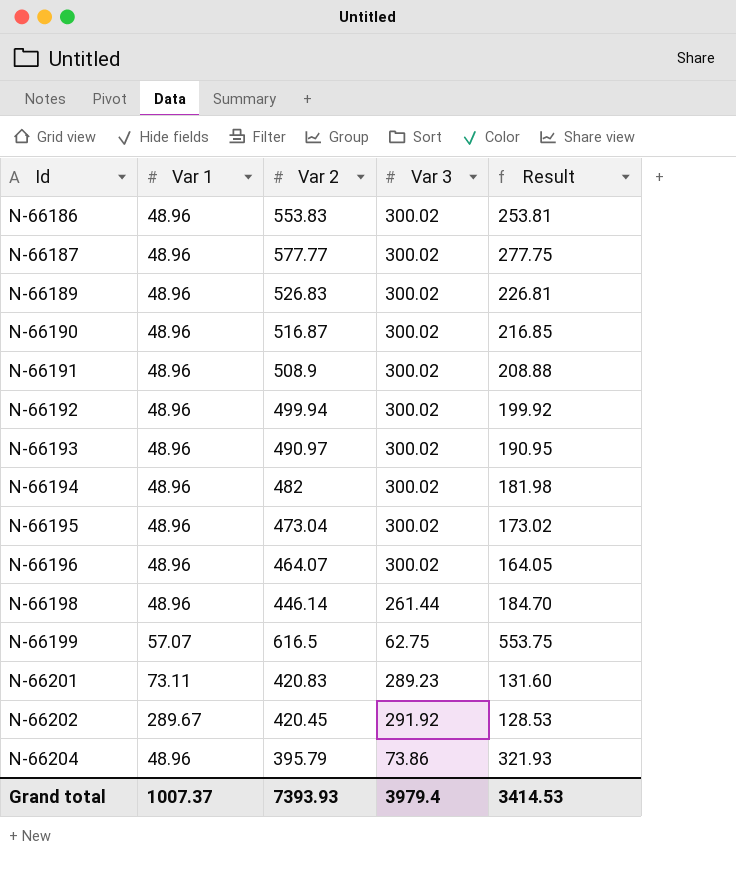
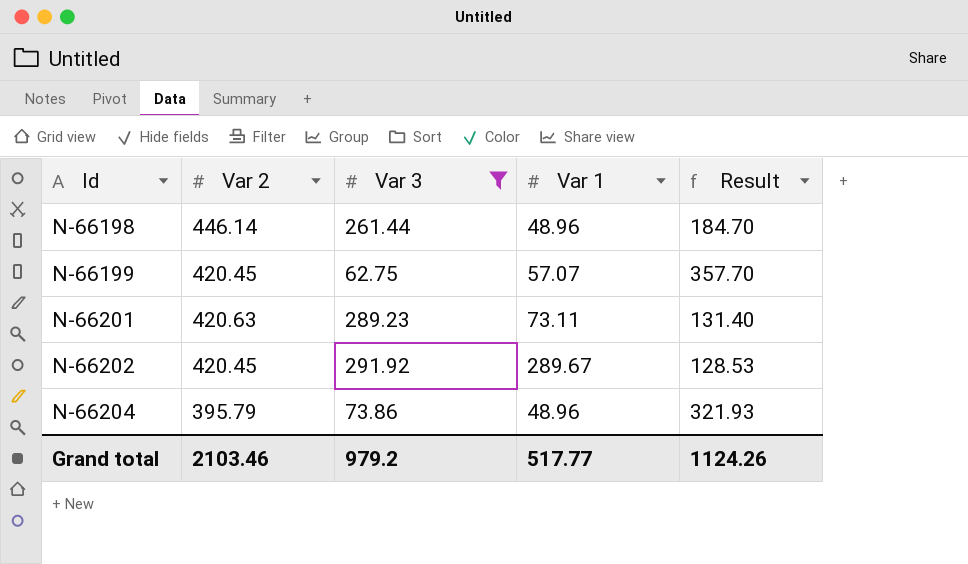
filter: none -> Var 3 != 300.02
column Var 1 | position: 2 -> 4
N-66199 | Var 2: 616.5 -> 420.45
N-66199 | Result: 553.75 -> 357.70
N-66201 | Var 2: 420.83 -> 420.63
N-66201 | Result: 131.60 -> 131.40
Grand total | Var 2: 7393.93 -> 2103.46
Grand total | Var 3: 3979.4 -> 979.2
Grand total | Var 1: 1007.37 -> 517.77
Grand total | Result: 3414.53 -> 1124.26

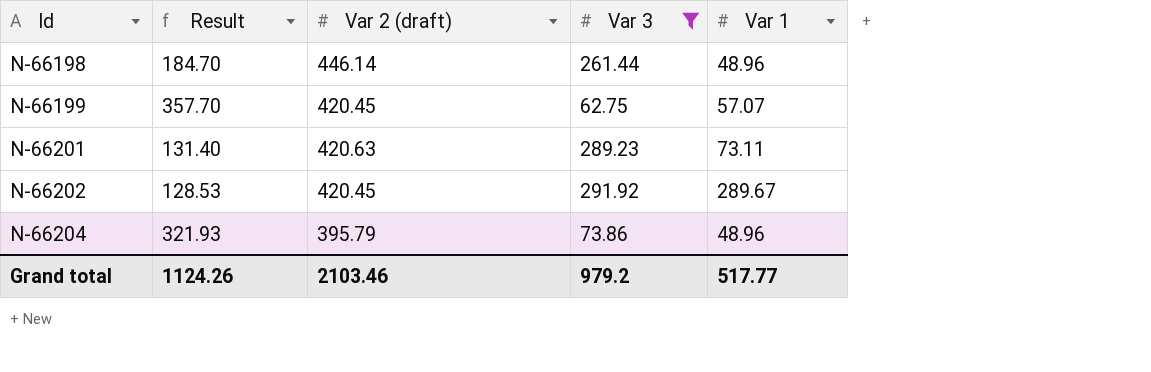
column Result | position: 5 -> 2
column name: Var 2 -> Var 2 (draft)

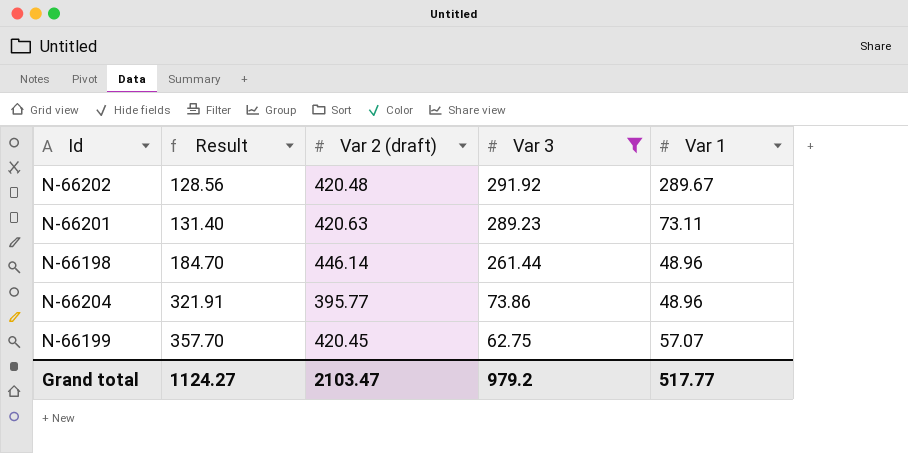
row order: Id ascending -> Result ascending
N-66202 | Result: 128.53 -> 128.56
N-66202 | Var 2 (draft): 420.45 -> 420.48
N-66204 | Result: 321.93 -> 321.91
N-66204 | Var 2 (draft): 395.79 -> 395.77
Grand total | Result: 1124.26 -> 1124.27
Grand total | Var 2 (draft): 2103.46 -> 2103.47

